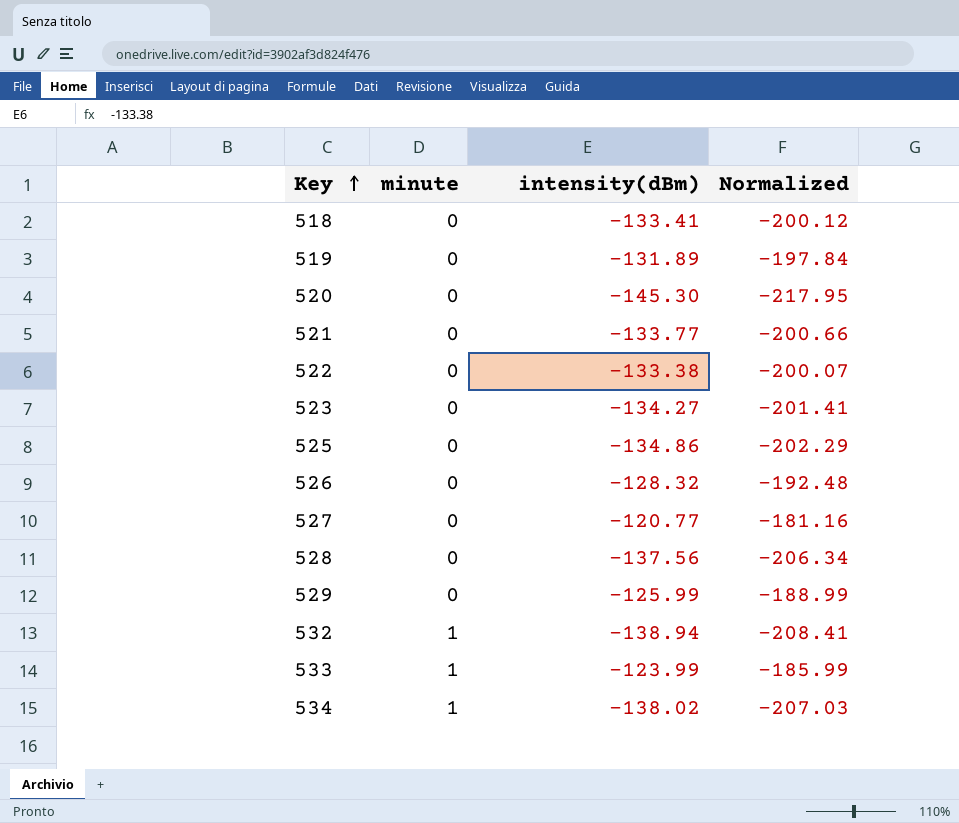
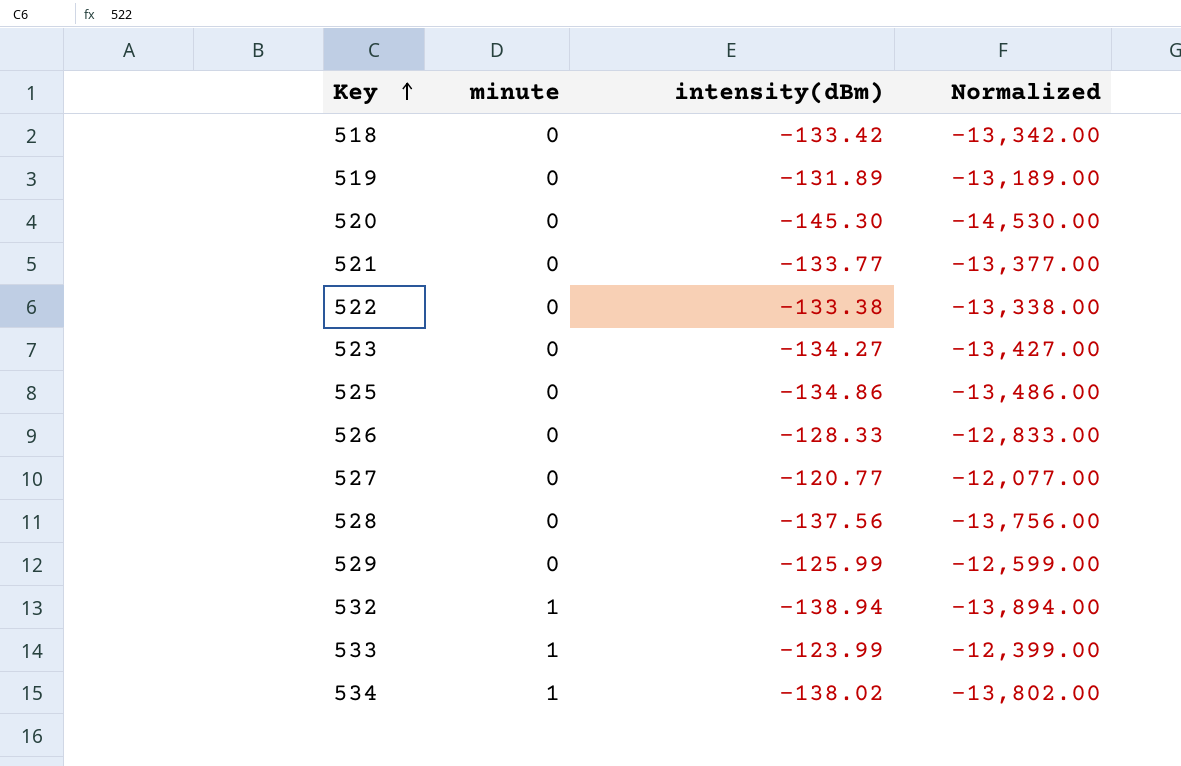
column Normalized | formula: [intensity(dBm)] * 1.5 -> [intensity(dBm)] * 100
518 | intensity(dBm): -133.41 -> -133.42
526 | intensity(dBm): -128.32 -> -128.33

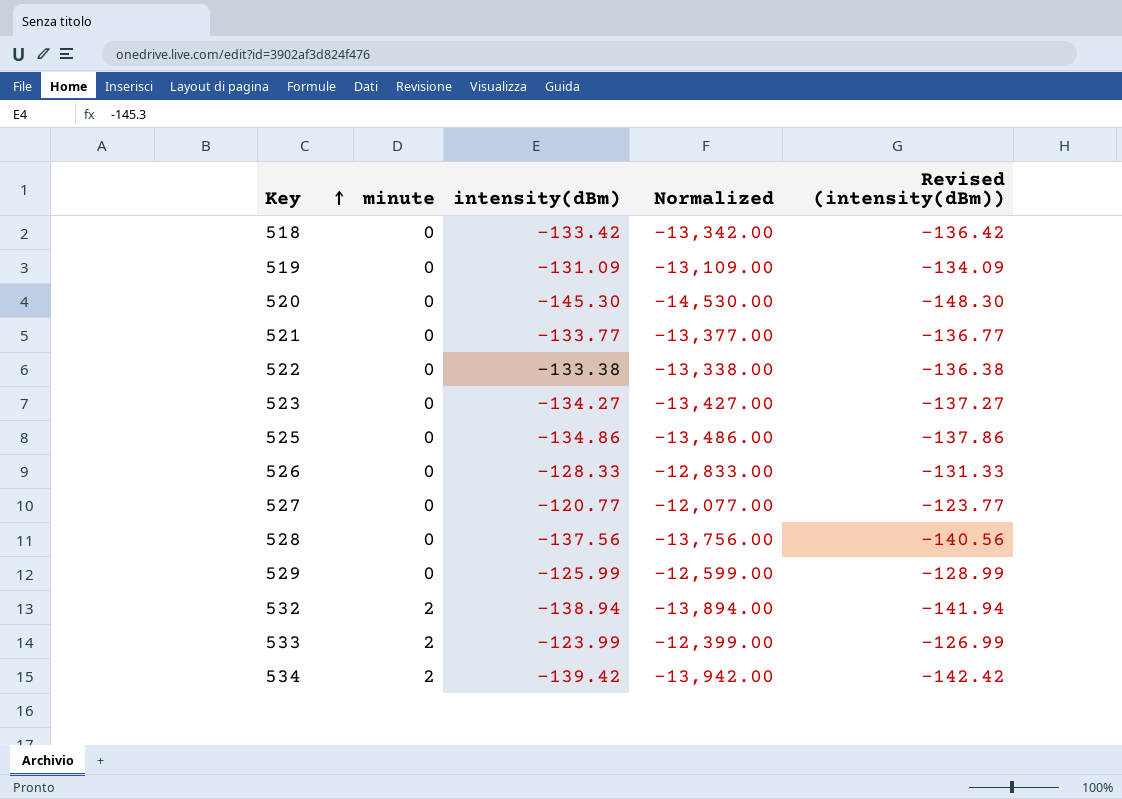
column Revised (intensity(dBm)) | formula: none -> [intensity(dBm)] - 3
519 | intensity(dBm): -131.89 -> -131.09
519 | Normalized: -13,189.00 -> -13,109.00
532 | minute: 1 -> 2
533 | minute: 1 -> 2
534 | minute: 1 -> 2
534 | intensity(dBm): -138.02 -> -139.42
534 | Normalized: -13,802.00 -> -13,942.00

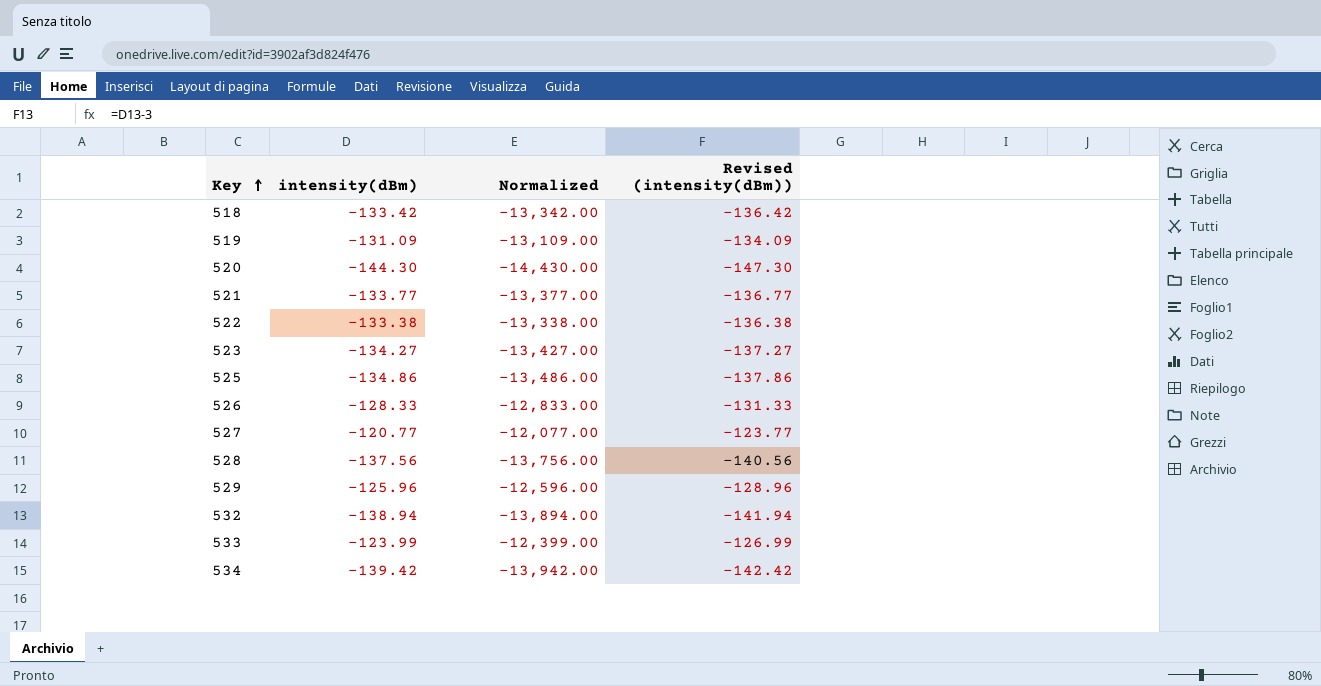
column minute | position: 2 -> none
520 | intensity(dBm): -145.30 -> -144.30
520 | Normalized: -14,530.00 -> -14,430.00
520 | Revised (intensity(dBm)): -148.30 -> -147.30
529 | intensity(dBm): -125.99 -> -125.96
529 | Normalized: -12,599.00 -> -12,596.00
529 | Revised (intensity(dBm)): -128.99 -> -128.96

